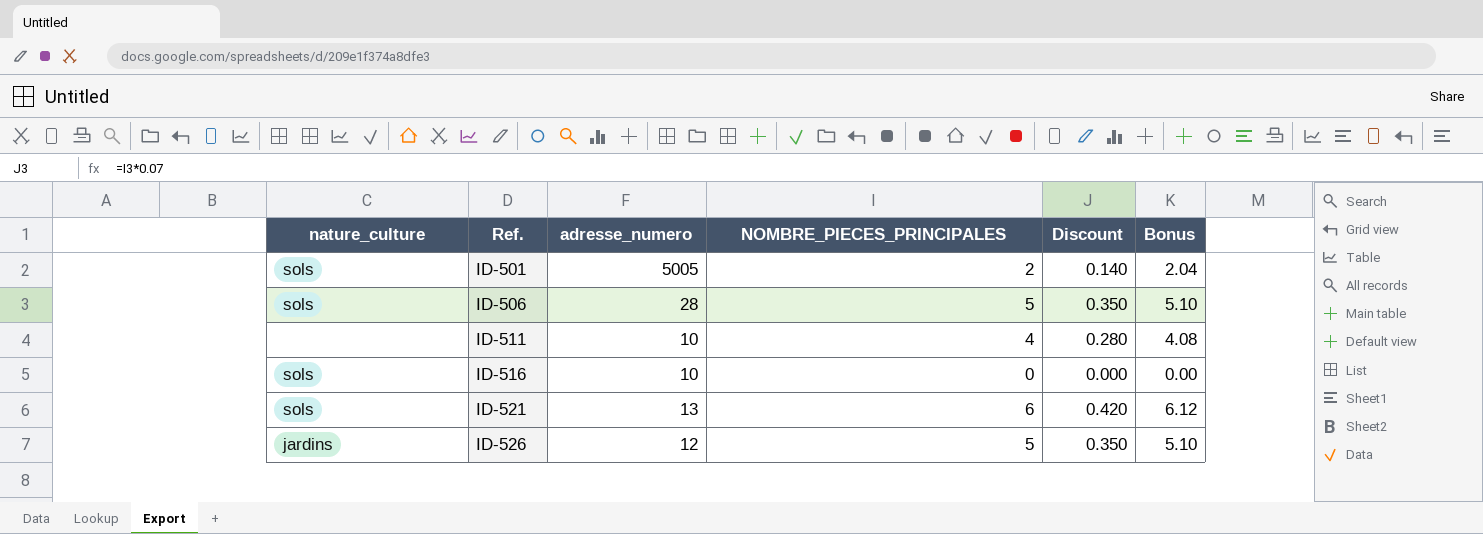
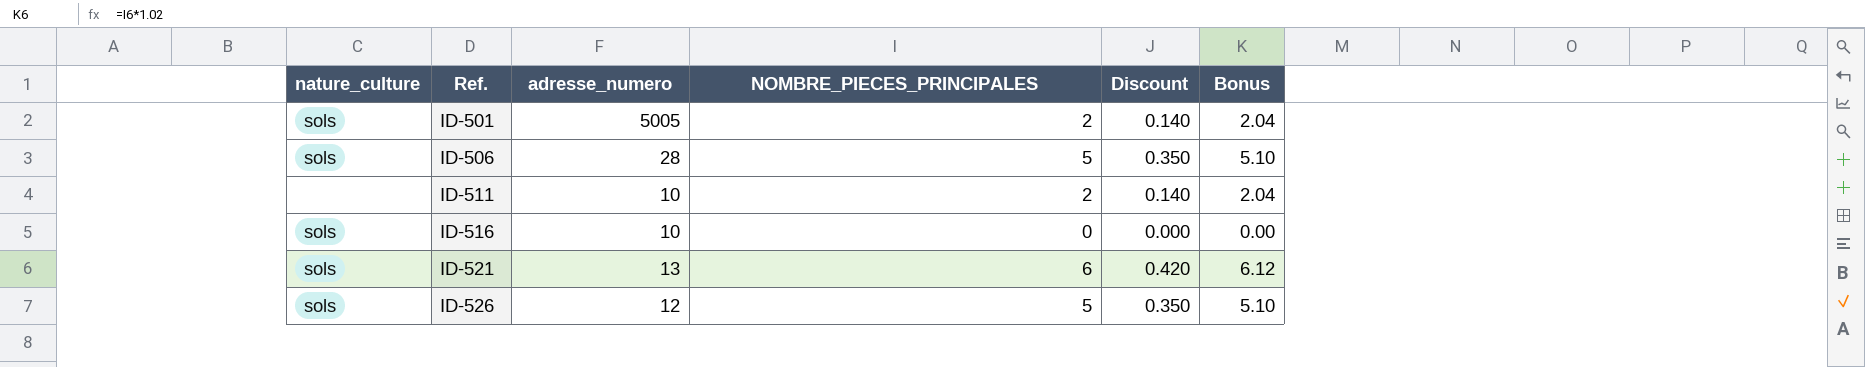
ID-511 | NOMBRE_PIECES_PRINCIPALES: 4 -> 2
ID-511 | Discount: 0.280 -> 0.140
ID-511 | Bonus: 4.08 -> 2.04
ID-526 | nature_culture: jardins -> sols

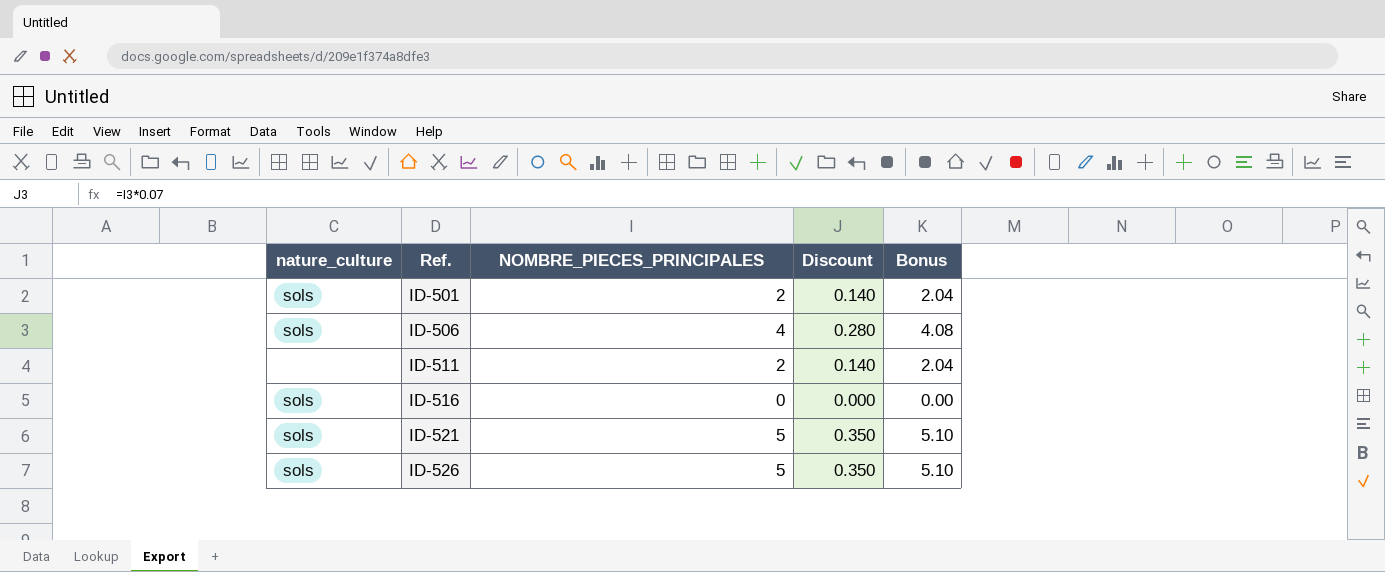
column adresse_numero | position: 3 -> none
ID-506 | NOMBRE_PIECES_PRINCIPALES: 5 -> 4
ID-506 | Discount: 0.350 -> 0.280
ID-506 | Bonus: 5.10 -> 4.08
ID-521 | NOMBRE_PIECES_PRINCIPALES: 6 -> 5
ID-521 | Discount: 0.420 -> 0.350
ID-521 | Bonus: 6.12 -> 5.10

